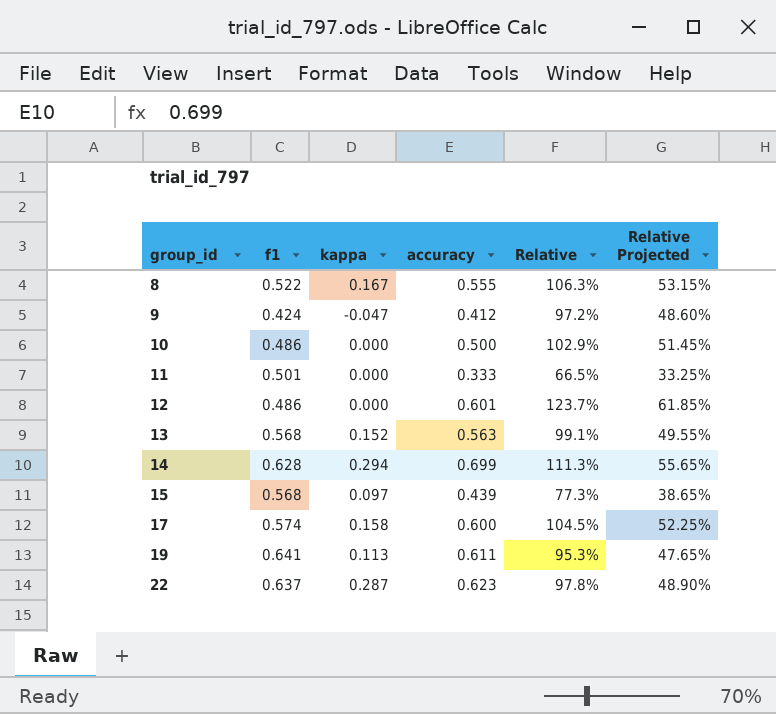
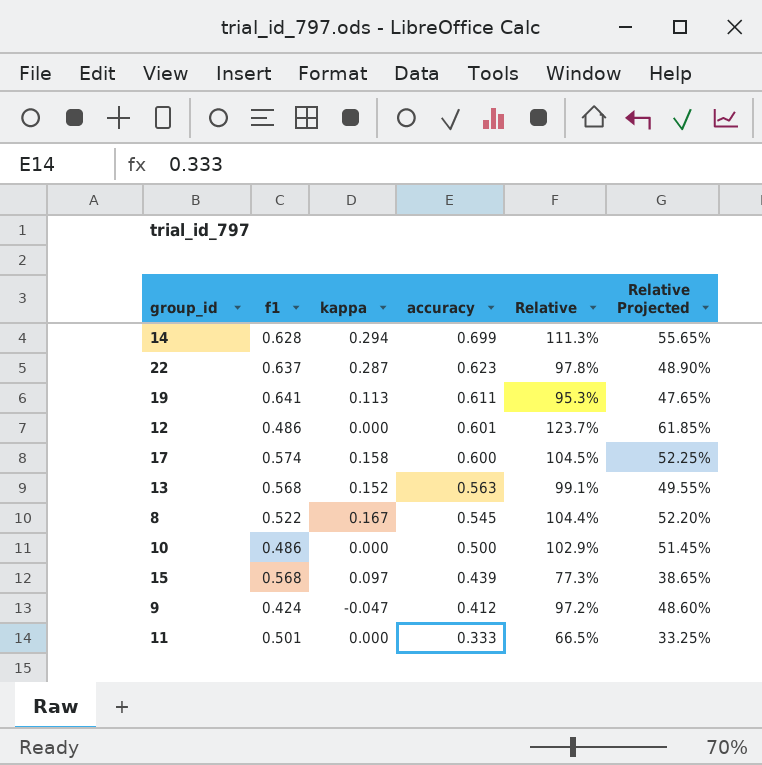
row order: group_id ascending -> accuracy descending
8 | accuracy: 0.555 -> 0.545
8 | Relative: 106.3% -> 104.4%
8 | Relative Projected: 53.15% -> 52.20%

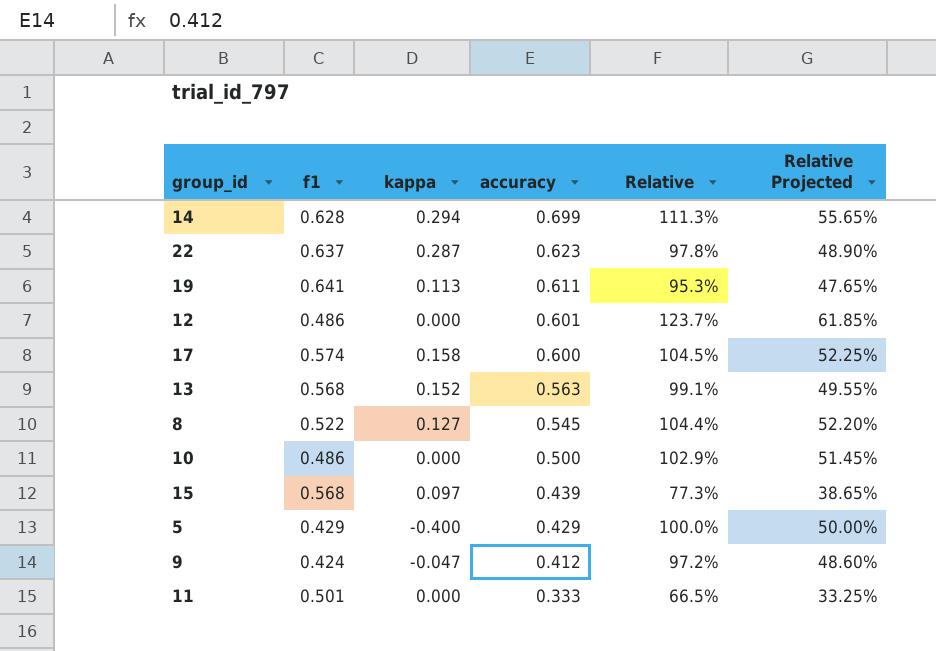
8 | kappa: 0.167 -> 0.127
row 5: none -> 0.429 | -0.400 | 0.429 | 100.0% | 50.00%

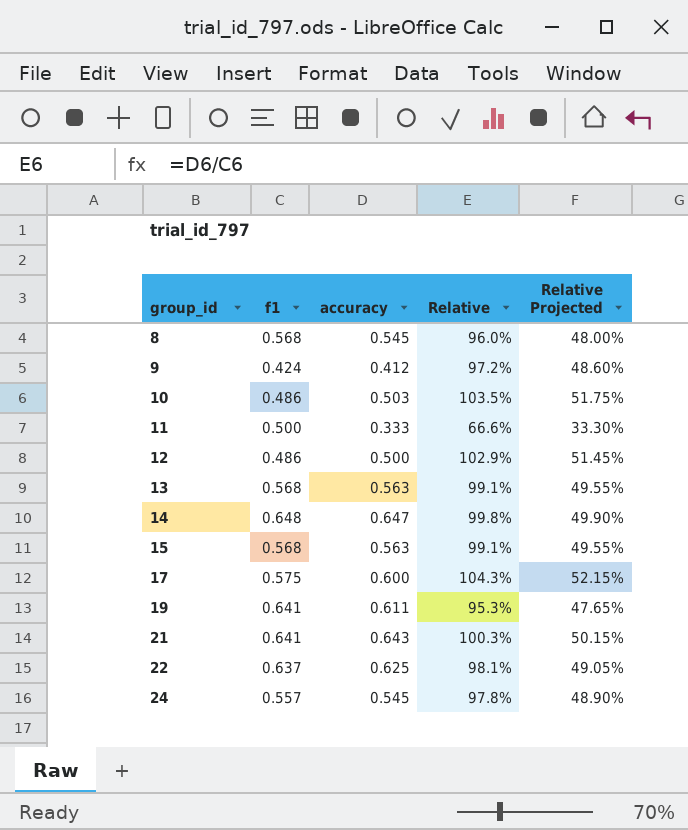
row order: accuracy descending -> group_id ascending
column kappa | position: 3 -> none
row 5: 0.429 | -0.400 | 0.429 | 100.0% | 50.00% -> none
8 | f1: 0.522 -> 0.568
8 | Relative: 104.4% -> 96.0%
8 | Relative Projected: 52.20% -> 48.00%
10 | accuracy: 0.500 -> 0.503
10 | Relative: 102.9% -> 103.5%
10 | Relative Projected: 51.45% -> 51.75%
11 | f1: 0.501 -> 0.500
11 | Relative: 66.5% -> 66.6%
11 | Relative Projected: 33.25% -> 33.30%
12 | accuracy: 0.601 -> 0.500
12 | Relative: 123.7% -> 102.9%
12 | Relative Projected: 61.85% -> 51.45%
14 | f1: 0.628 -> 0.648
14 | accuracy: 0.699 -> 0.647
14 | Relative: 111.3% -> 99.8%
14 | Relative Projected: 55.65% -> 49.90%
15 | accuracy: 0.439 -> 0.563
15 | Relative: 77.3% -> 99.1%
15 | Relative Projected: 38.65% -> 49.55%
17 | f1: 0.574 -> 0.575
17 | Relative: 104.5% -> 104.3%
17 | Relative Projected: 52.25% -> 52.15%
row 21: none -> 0.641 | 0.643 | 100.3% | 50.15%
22 | accuracy: 0.623 -> 0.625
22 | Relative: 97.8% -> 98.1%
22 | Relative Projected: 48.90% -> 49.05%
row 24: none -> 0.557 | 0.545 | 97.8% | 48.90%

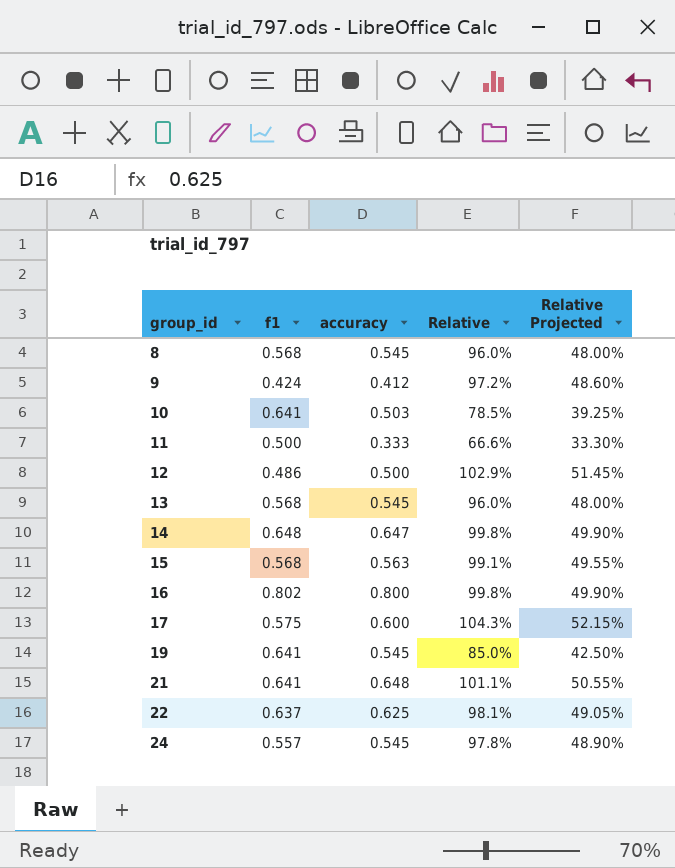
10 | f1: 0.486 -> 0.641
10 | Relative: 103.5% -> 78.5%
10 | Relative Projected: 51.75% -> 39.25%
13 | accuracy: 0.563 -> 0.545
13 | Relative: 99.1% -> 96.0%
13 | Relative Projected: 49.55% -> 48.00%
row 16: none -> 0.802 | 0.800 | 99.8% | 49.90%
19 | accuracy: 0.611 -> 0.545
19 | Relative: 95.3% -> 85.0%
19 | Relative Projected: 47.65% -> 42.50%
21 | accuracy: 0.643 -> 0.648
21 | Relative: 100.3% -> 101.1%
21 | Relative Projected: 50.15% -> 50.55%

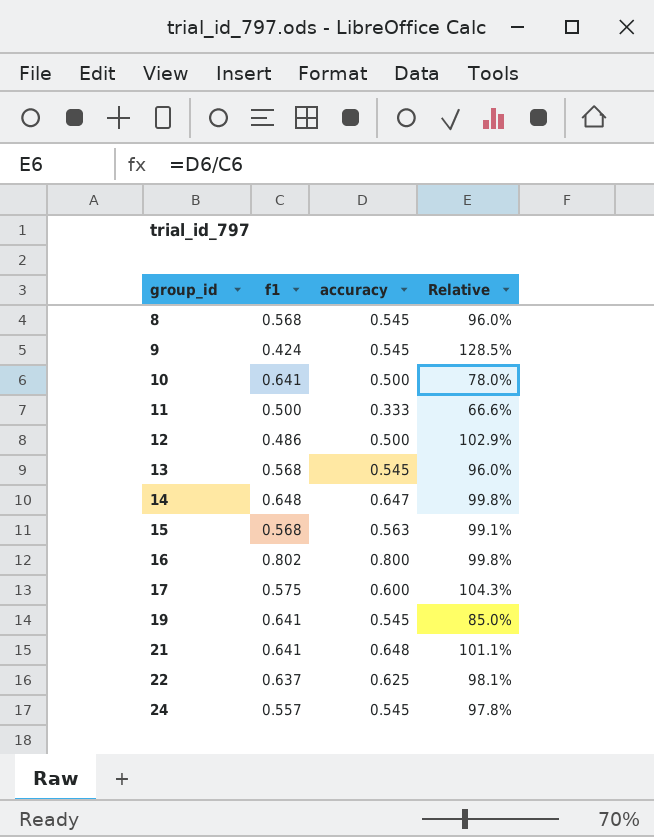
column Relative Projected | formula: [Relative] * 0.5 -> none
9 | accuracy: 0.412 -> 0.545
9 | Relative: 97.2% -> 128.5%
10 | accuracy: 0.503 -> 0.500
10 | Relative: 78.5% -> 78.0%

